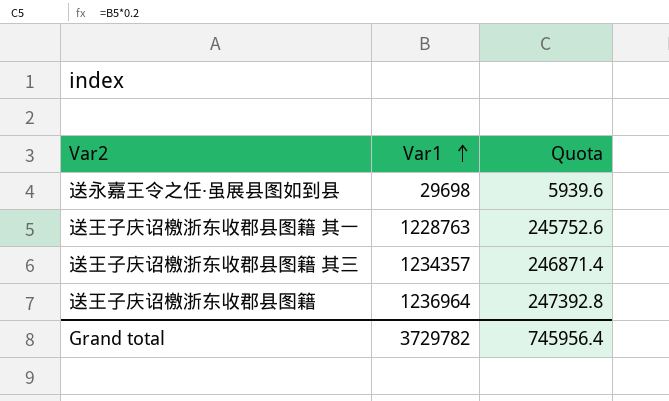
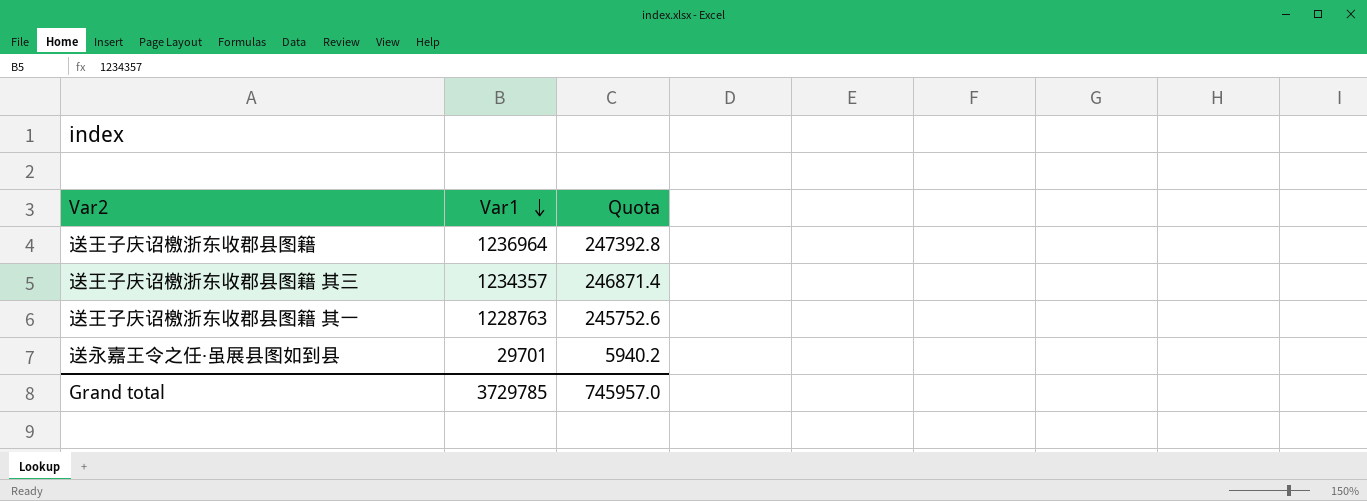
row order: Var1 ascending -> Var1 descending
送永嘉王令之任·虽展县图如到县 | Var1: 29698 -> 29701
送永嘉王令之任·虽展县图如到县 | Quota: 5939.6 -> 5940.2
Grand total | Var1: 3729782 -> 3729785
Grand total | Quota: 745956.4 -> 745957.0

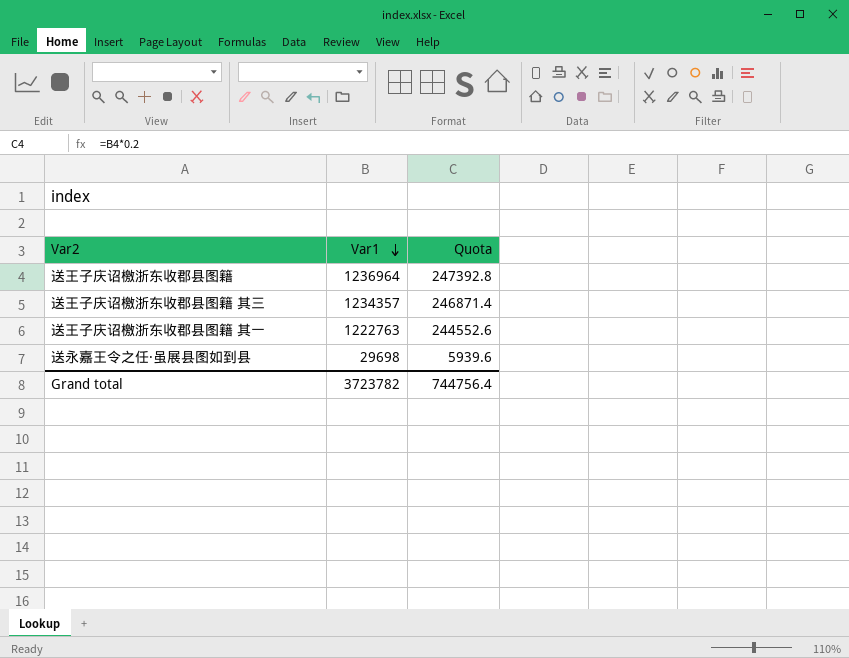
送王子庆诏檄浙东收郡县图籍 其一 | Var1: 1228763 -> 1222763
送王子庆诏檄浙东收郡县图籍 其一 | Quota: 245752.6 -> 244552.6
送永嘉王令之任·虽展县图如到县 | Var1: 29701 -> 29698
送永嘉王令之任·虽展县图如到县 | Quota: 5940.2 -> 5939.6
Grand total | Var1: 3729785 -> 3723782
Grand total | Quota: 745957.0 -> 744756.4

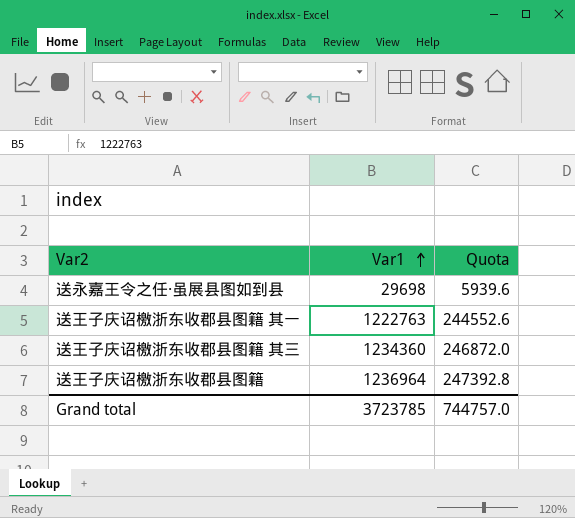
row order: Var1 descending -> Var1 ascending
送王子庆诏檄浙东收郡县图籍 其三 | Var1: 1234357 -> 1234360
送王子庆诏檄浙东收郡县图籍 其三 | Quota: 246871.4 -> 246872.0
Grand total | Var1: 3723782 -> 3723785
Grand total | Quota: 744756.4 -> 744757.0

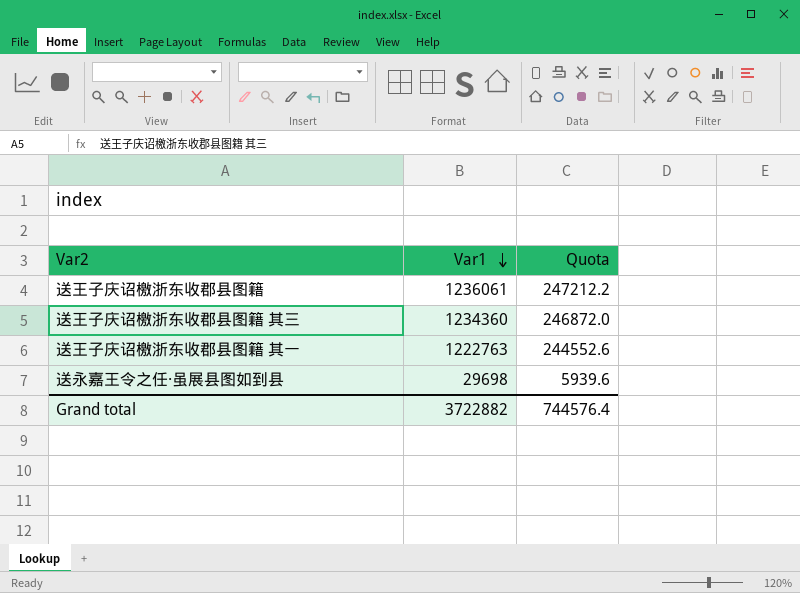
row order: Var1 ascending -> Var1 descending
送王子庆诏檄浙东收郡县图籍 | Var1: 1236964 -> 1236061
送王子庆诏檄浙东收郡县图籍 | Quota: 247392.8 -> 247212.2
Grand total | Var1: 3723785 -> 3722882
Grand total | Quota: 744757.0 -> 744576.4

